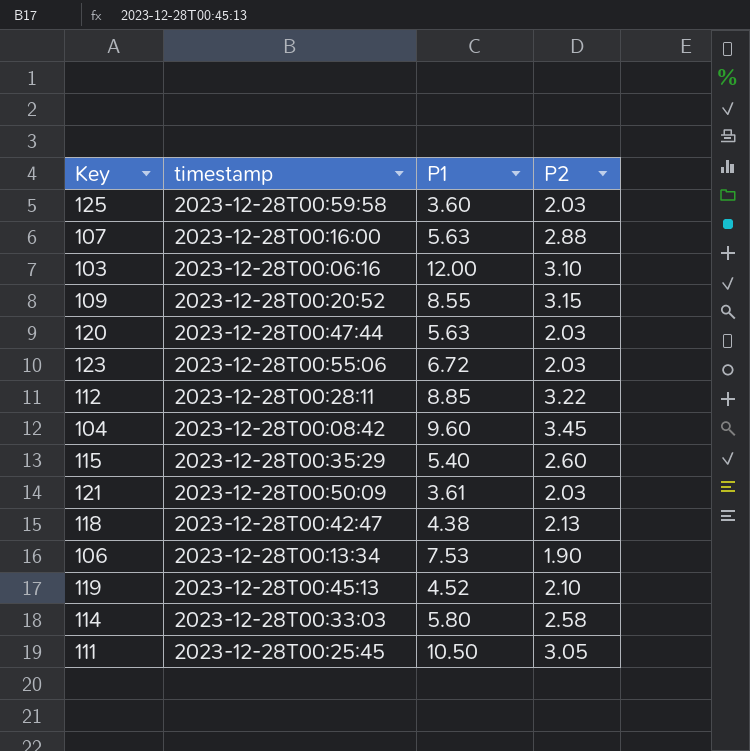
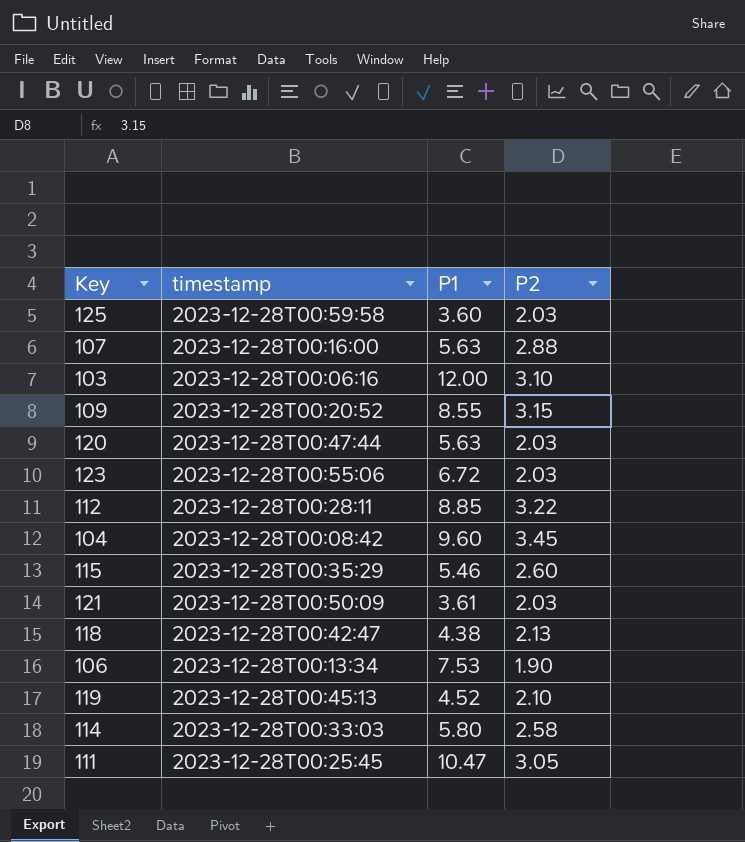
115 | P1: 5.40 -> 5.46
111 | P1: 10.50 -> 10.47

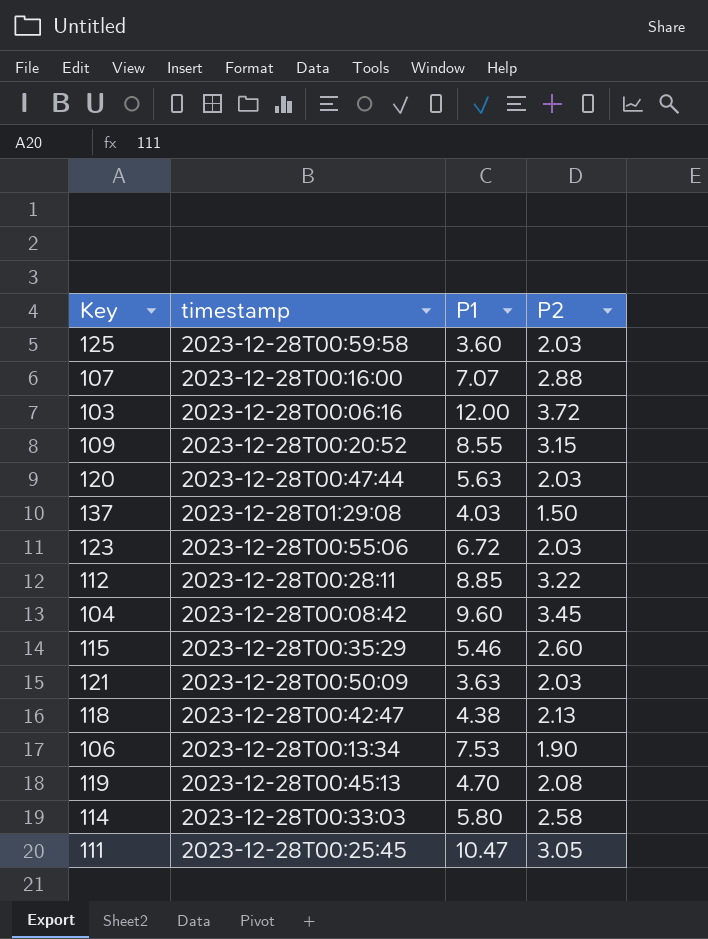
107 | P1: 5.63 -> 7.07
103 | P2: 3.10 -> 3.72
row 137: none -> 2023-12-28T01:29:08 | 4.03 | 1.50
121 | P1: 3.61 -> 3.63
119 | P1: 4.52 -> 4.70
119 | P2: 2.10 -> 2.08

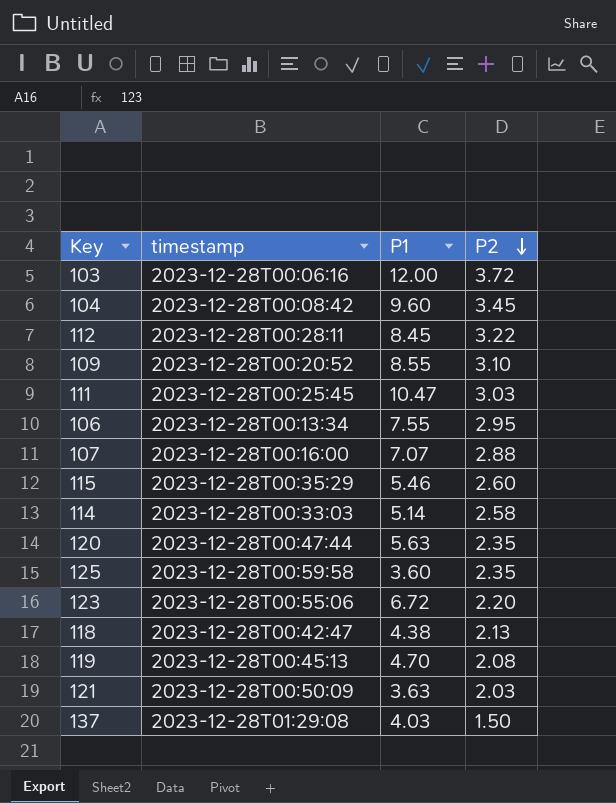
row order: none -> P2 descending
112 | P1: 8.85 -> 8.45
109 | P2: 3.15 -> 3.10
111 | P2: 3.05 -> 3.03
106 | P1: 7.53 -> 7.55
106 | P2: 1.90 -> 2.95
114 | P1: 5.80 -> 5.14
120 | P2: 2.03 -> 2.35
125 | P2: 2.03 -> 2.35
123 | P2: 2.03 -> 2.20

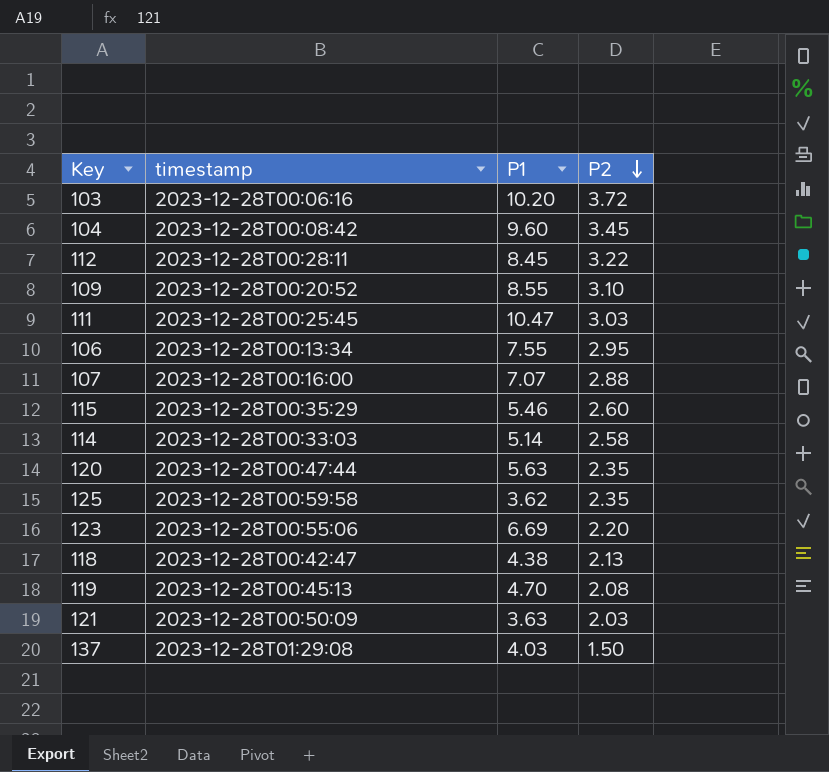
103 | P1: 12.00 -> 10.20
125 | P1: 3.60 -> 3.62
123 | P1: 6.72 -> 6.69

